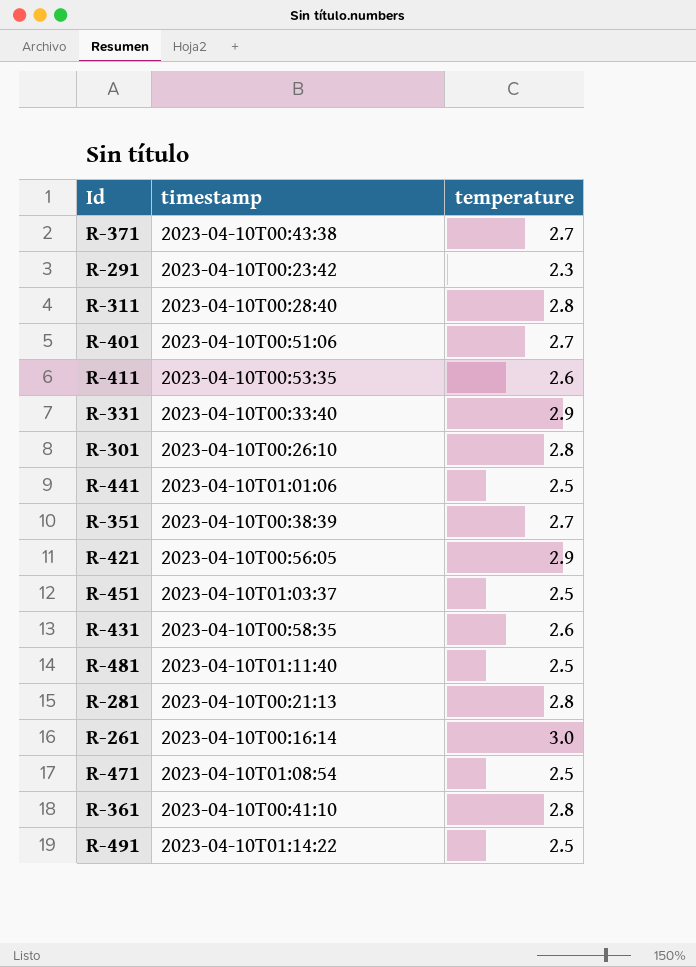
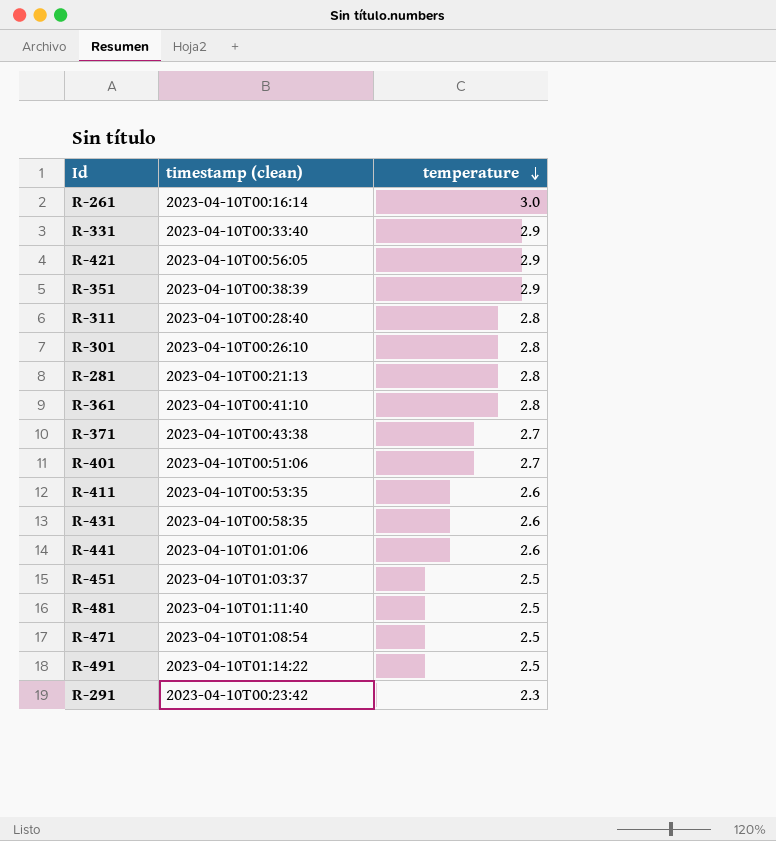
row order: none -> temperature descending
column name: timestamp -> timestamp (clean)
R-351 | temperature: 2.7 -> 2.9
R-441 | temperature: 2.5 -> 2.6

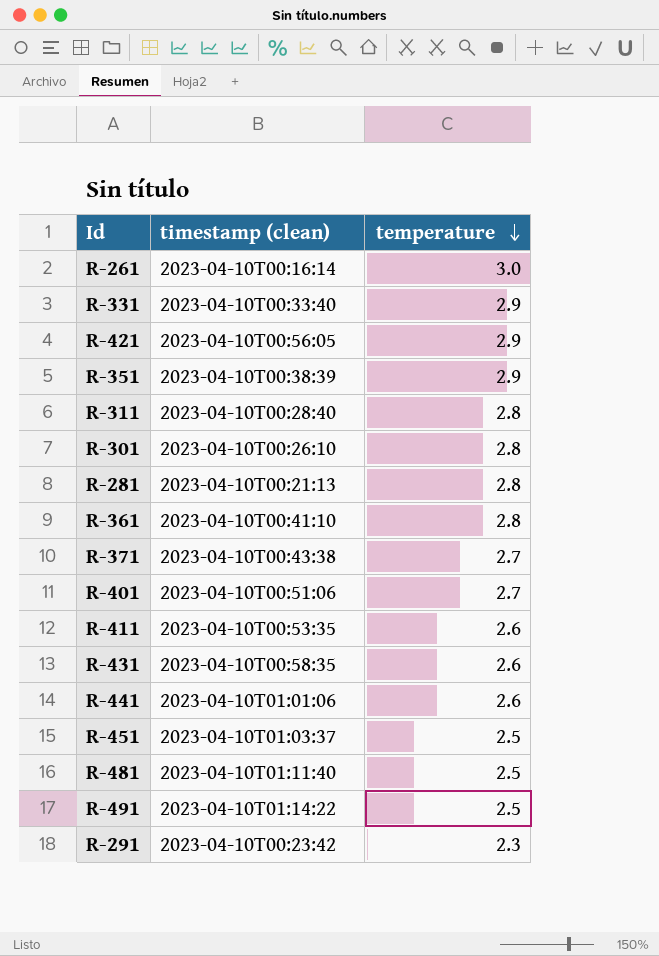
row R-471: 2023-04-10T01:08:54 | 2.5 -> none

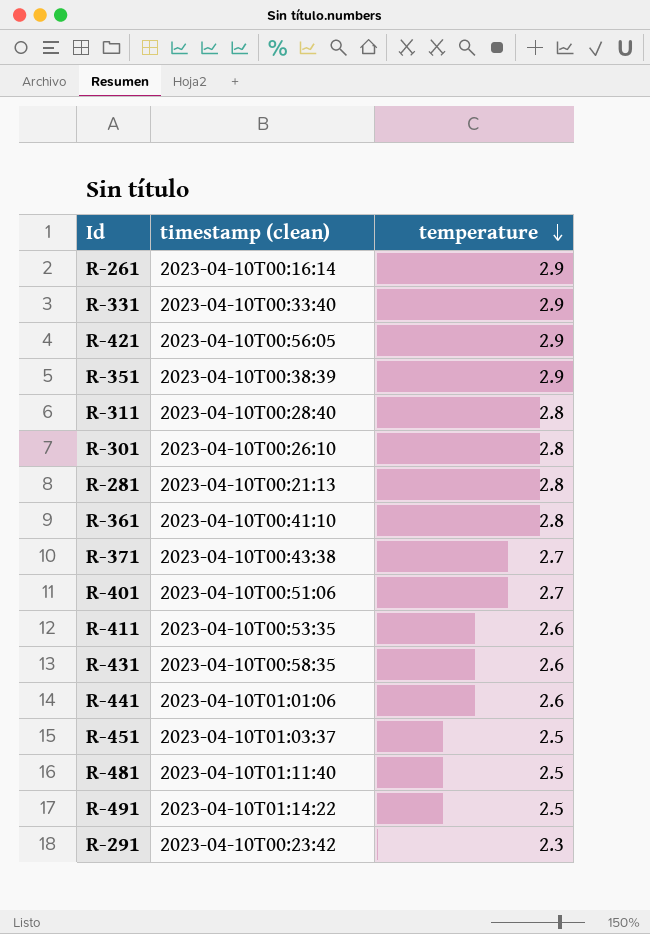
R-261 | temperature: 3.0 -> 2.9

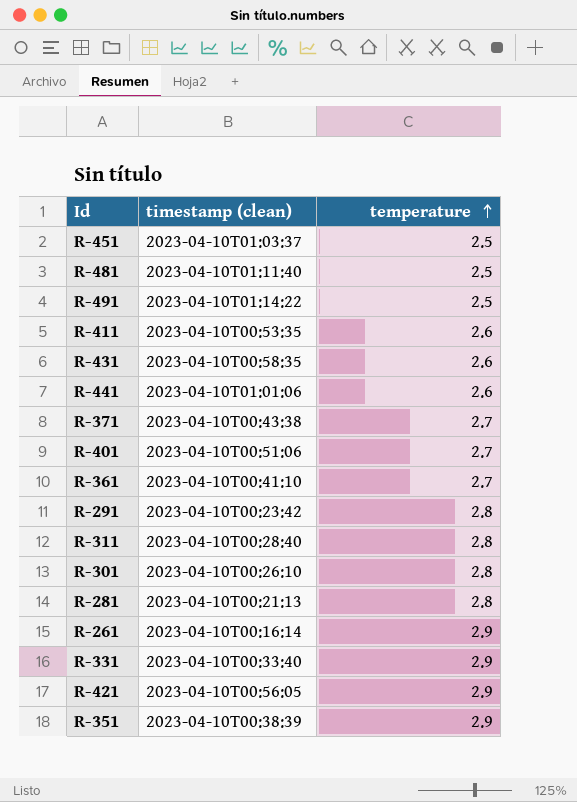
row order: temperature descending -> temperature ascending
R-361 | temperature: 2.8 -> 2.7
R-291 | temperature: 2.3 -> 2.8

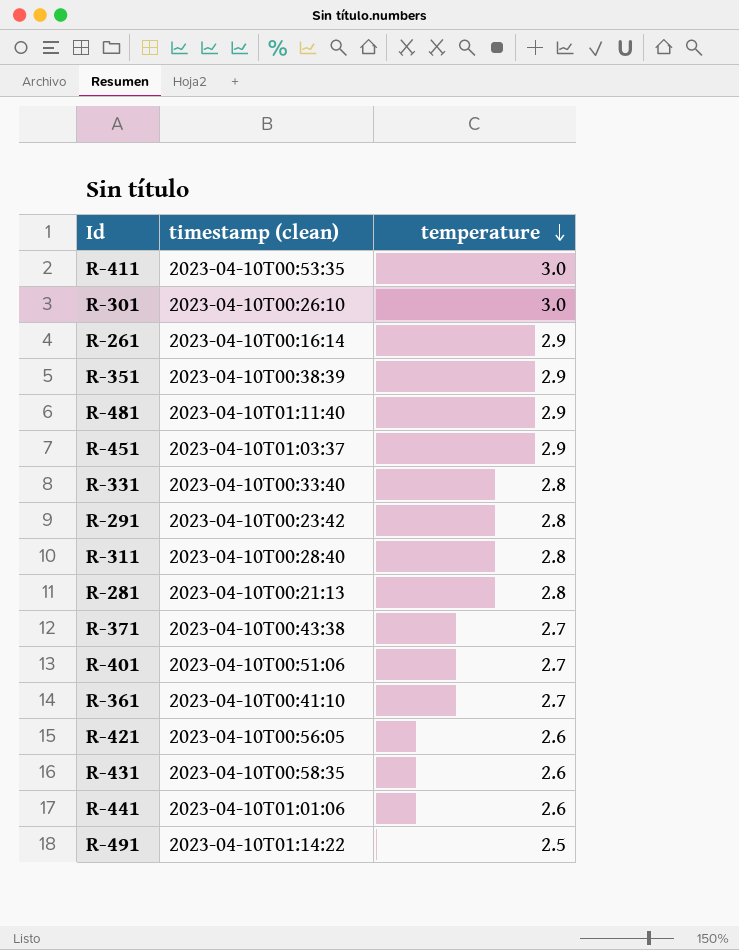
row order: temperature ascending -> temperature descending
R-411 | temperature: 2.6 -> 3.0
R-301 | temperature: 2.8 -> 3.0
R-481 | temperature: 2.5 -> 2.9
R-451 | temperature: 2.5 -> 2.9
R-331 | temperature: 2.9 -> 2.8
R-421 | temperature: 2.9 -> 2.6

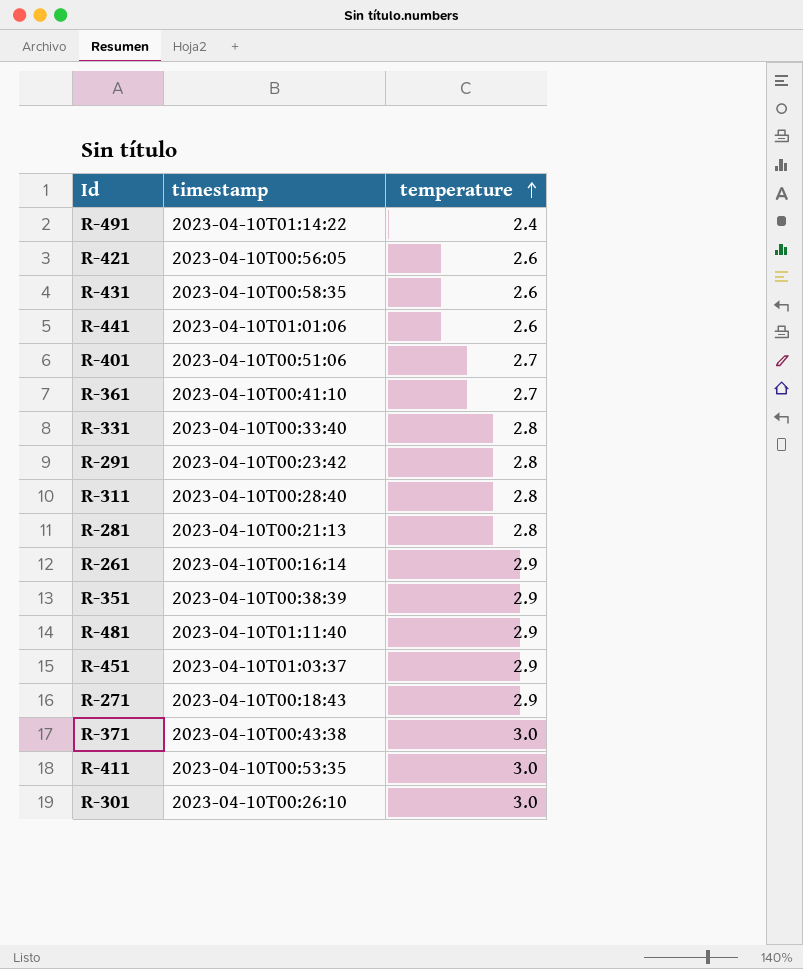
row order: temperature descending -> temperature ascending
column name: timestamp (clean) -> timestamp
R-491 | temperature: 2.5 -> 2.4
row R-271: none -> 2023-04-10T00:18:43 | 2.9
R-371 | temperature: 2.7 -> 3.0

